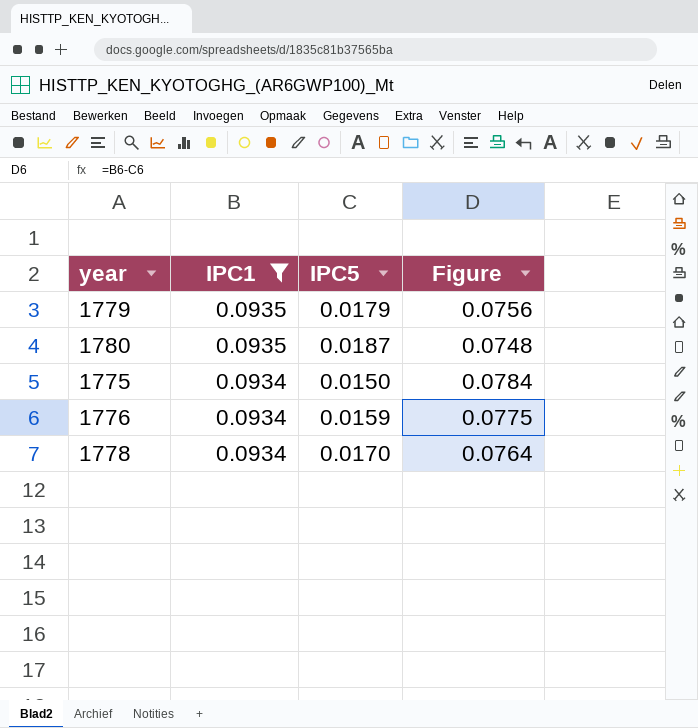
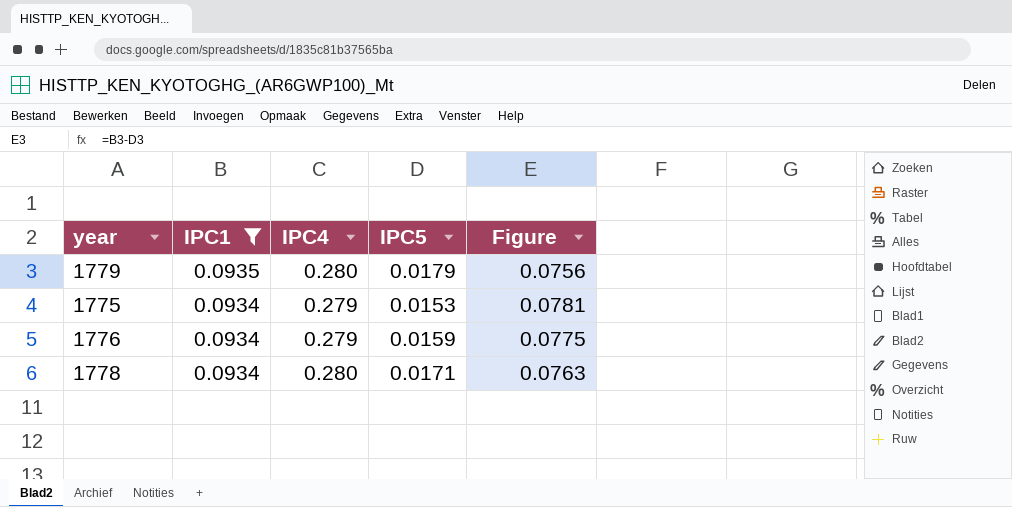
column IPC4 | position: none -> 3
row 1780: 0.0935 | 0.0187 | 0.0748 -> none
1775 | IPC5: 0.0150 -> 0.0153
1775 | Figure: 0.0784 -> 0.0781
1778 | IPC5: 0.0170 -> 0.0171
1778 | Figure: 0.0764 -> 0.0763

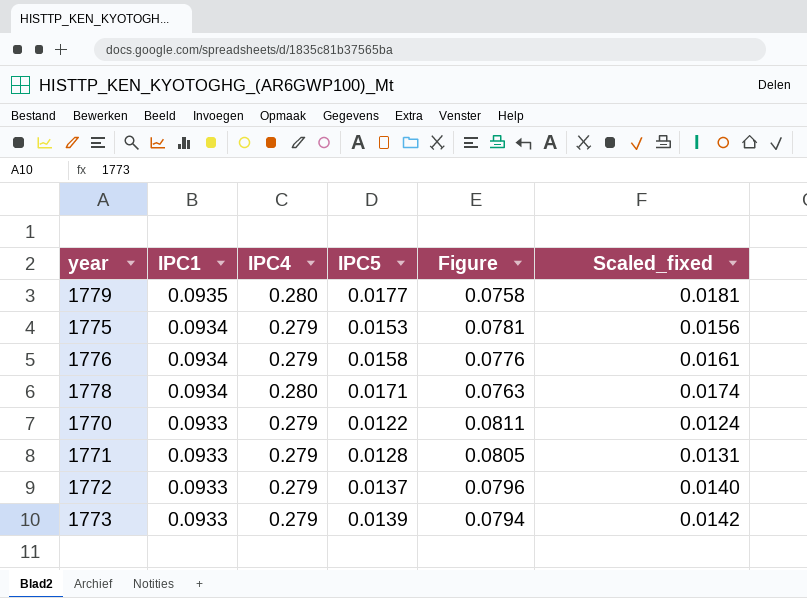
filter: IPC1 != 0.0933 -> none
column Scaled_fixed | formula: none -> [IPC5] * 1.02
1779 | IPC5: 0.0179 -> 0.0177
1779 | Figure: 0.0756 -> 0.0758
1776 | IPC5: 0.0159 -> 0.0158
1776 | Figure: 0.0775 -> 0.0776

